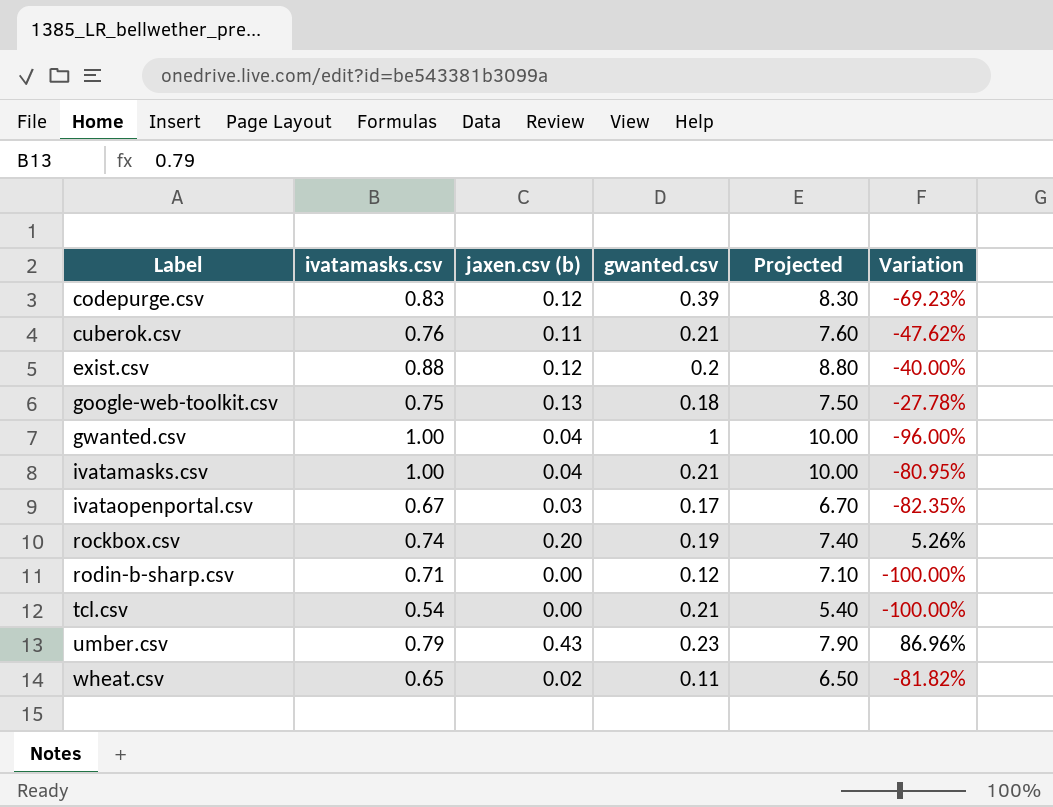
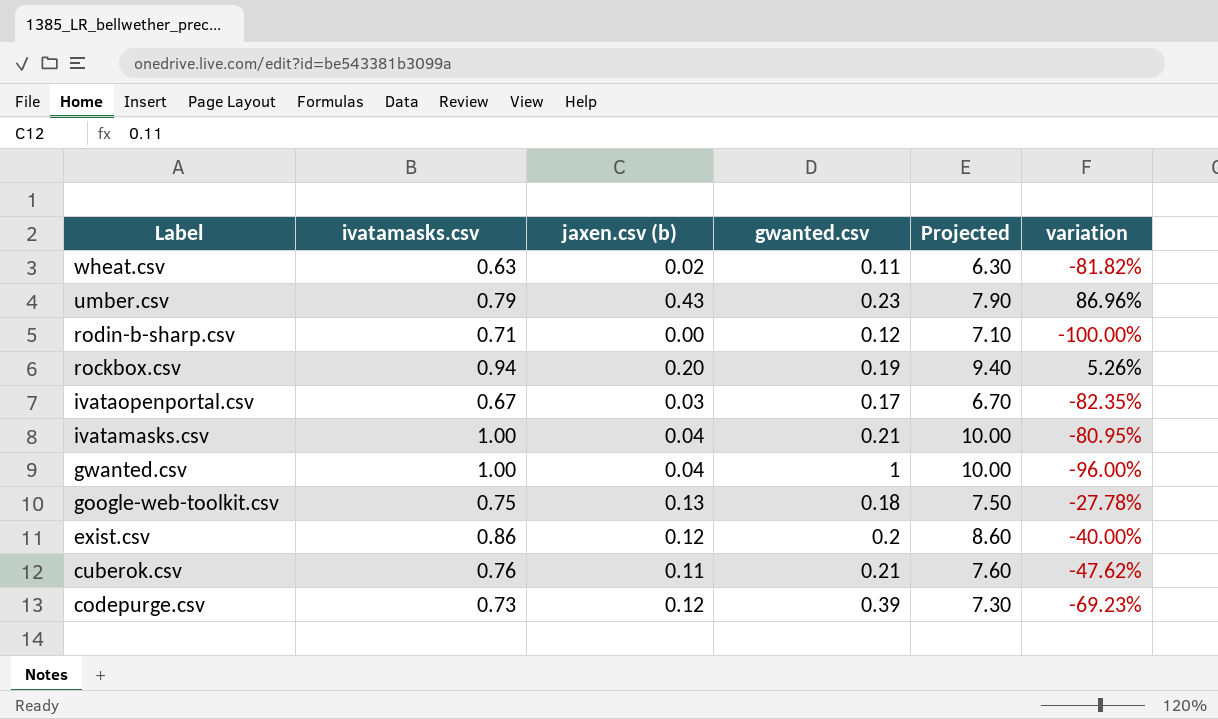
row order: Label ascending -> Label descending
column name: Variation -> variation
row tcl.csv: 0.54 | 0.00 | 0.21 | 5.40 | -100.00% -> none
wheat.csv | ivatamasks.csv: 0.65 -> 0.63
wheat.csv | Projected: 6.50 -> 6.30
rockbox.csv | ivatamasks.csv: 0.74 -> 0.94
rockbox.csv | Projected: 7.40 -> 9.40
exist.csv | ivatamasks.csv: 0.88 -> 0.86
exist.csv | Projected: 8.80 -> 8.60
codepurge.csv | ivatamasks.csv: 0.83 -> 0.73
codepurge.csv | Projected: 8.30 -> 7.30

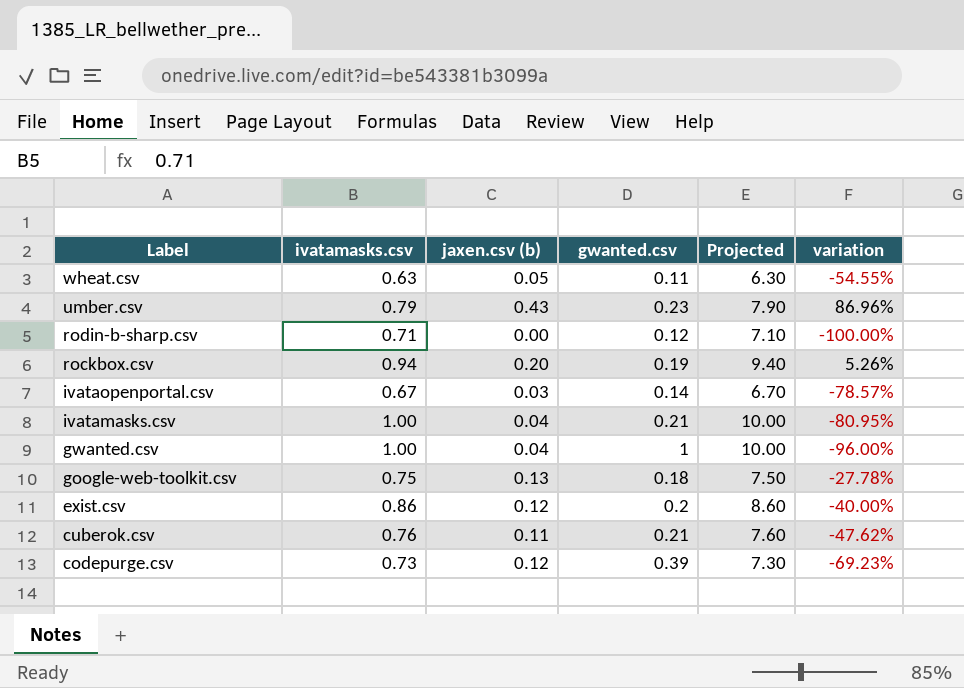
wheat.csv | jaxen.csv (b): 0.02 -> 0.05
wheat.csv | variation: -81.82% -> -54.55%
ivataopenportal.csv | gwanted.csv: 0.17 -> 0.14
ivataopenportal.csv | variation: -82.35% -> -78.57%

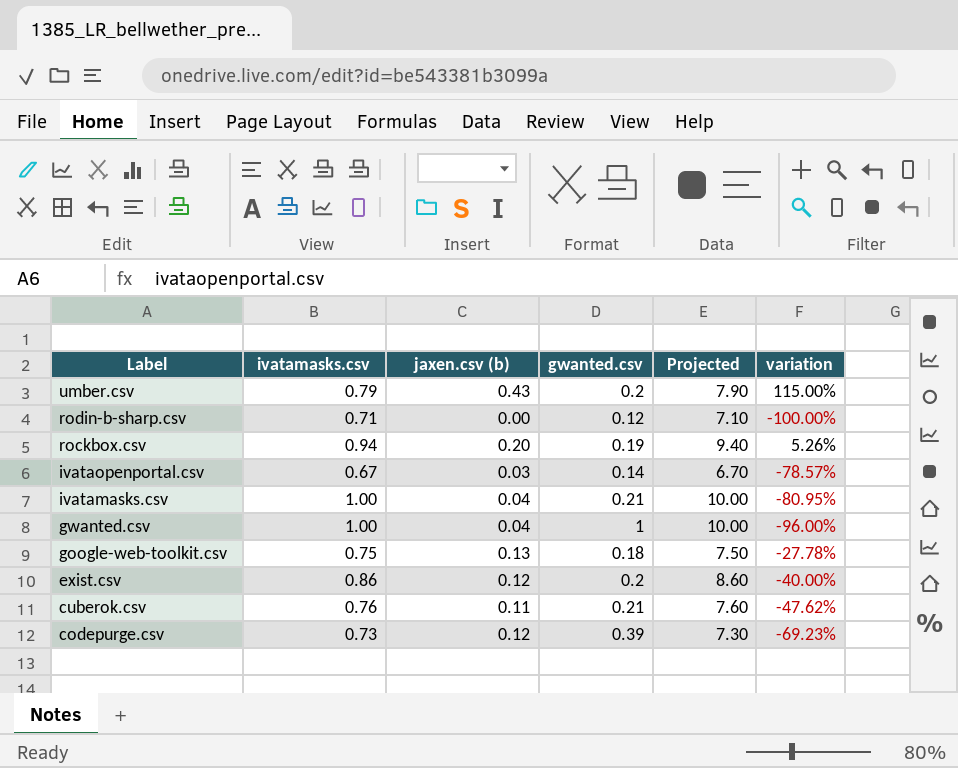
row wheat.csv: 0.63 | 0.05 | 0.11 | 6.30 | -54.55% -> none
umber.csv | gwanted.csv: 0.23 -> 0.2
umber.csv | variation: 86.96% -> 115.00%

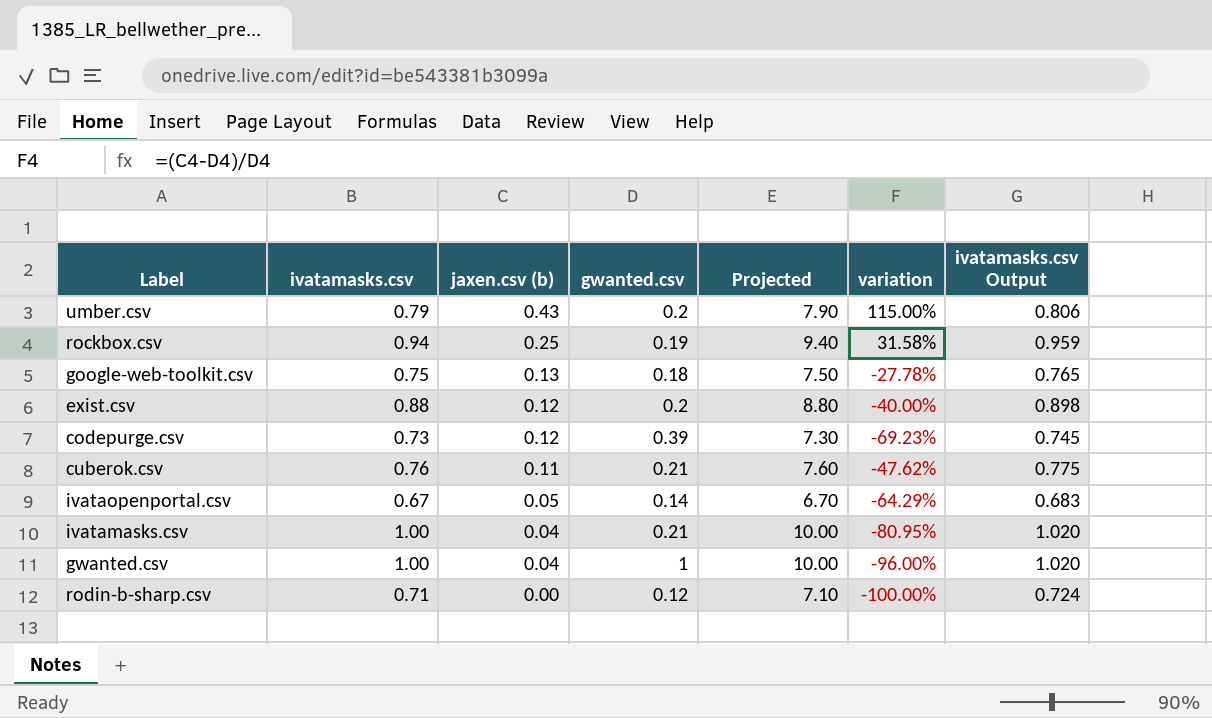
row order: Label descending -> jaxen.csv (b) descending
column ivatamasks.csv Output | formula: none -> [ivatamasks.csv] * 1.02
rockbox.csv | jaxen.csv (b): 0.20 -> 0.25
rockbox.csv | variation: 5.26% -> 31.58%
exist.csv | ivatamasks.csv: 0.86 -> 0.88
exist.csv | Projected: 8.60 -> 8.80
ivataopenportal.csv | jaxen.csv (b): 0.03 -> 0.05
ivataopenportal.csv | variation: -78.57% -> -64.29%

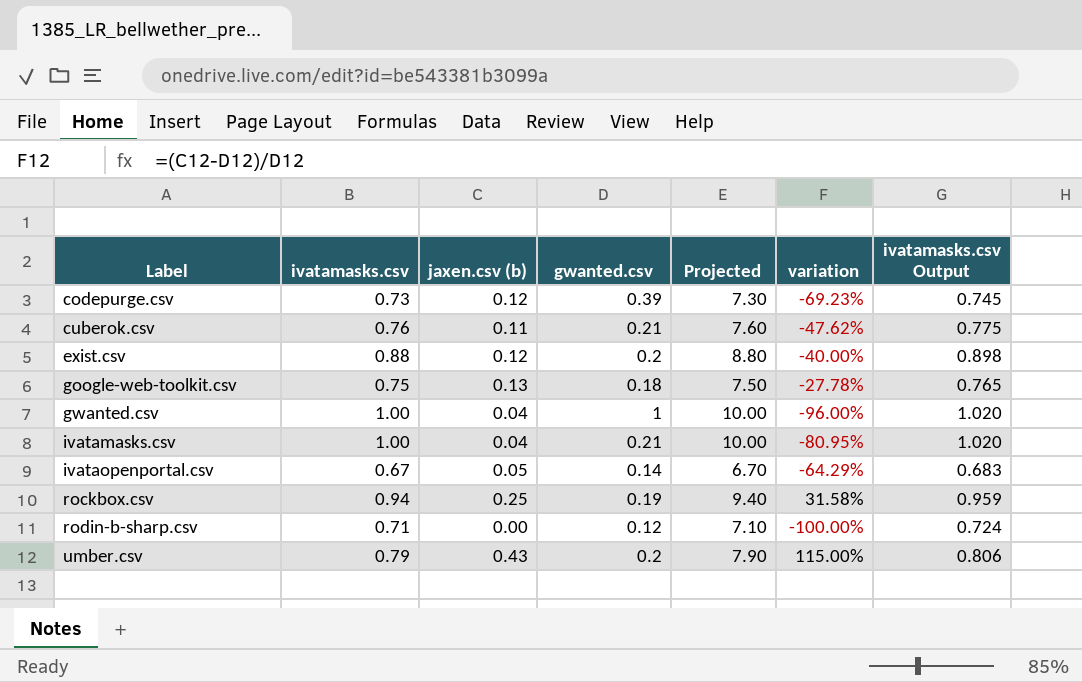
row order: jaxen.csv (b) descending -> Label ascending

